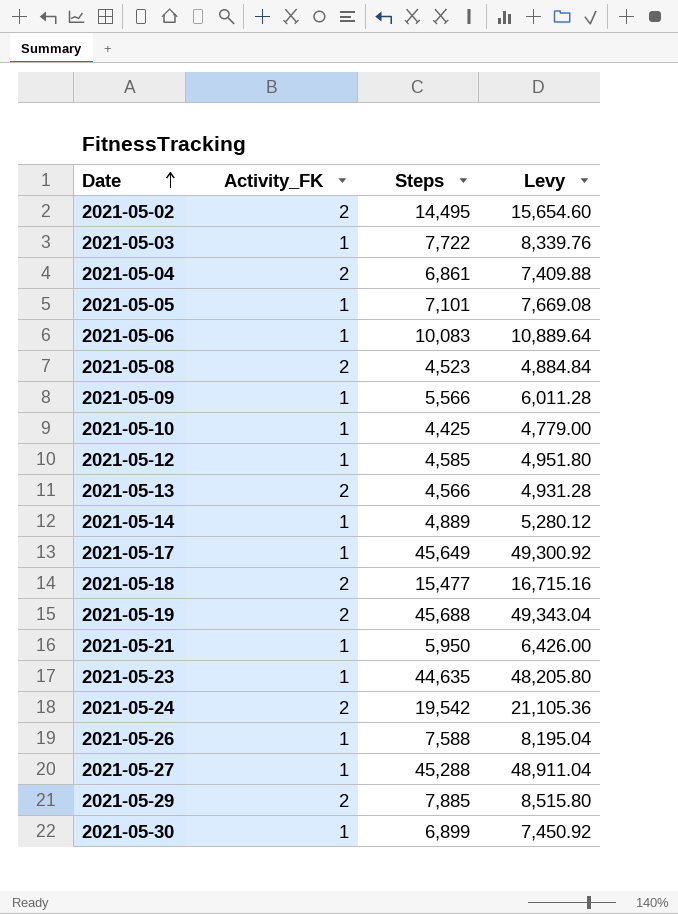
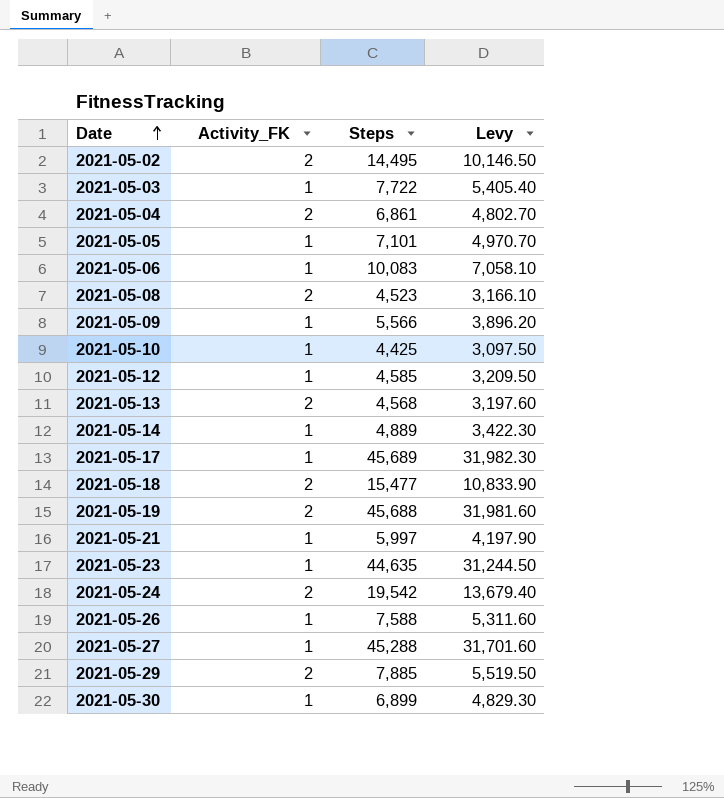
column Levy | formula: [Steps] * 1.08 -> [Steps] * 0.7
2021-05-13 | Steps: 4,566 -> 4,568
2021-05-17 | Steps: 45,649 -> 45,689
2021-05-21 | Steps: 5,950 -> 5,997

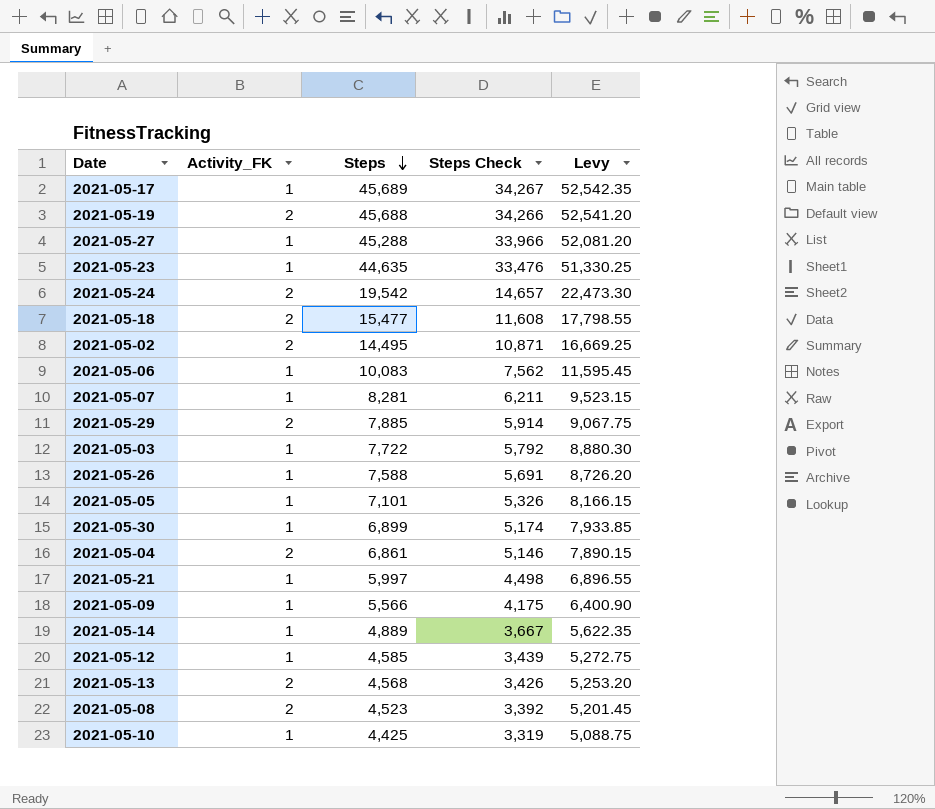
row order: Date ascending -> Steps descending
column Steps Check | formula: none -> [Steps] * 0.75
column Levy | formula: [Steps] * 0.7 -> [Steps] * 1.15
row 2021-05-07: none -> 1 | 8,281 | 6,211 | 9,523.15

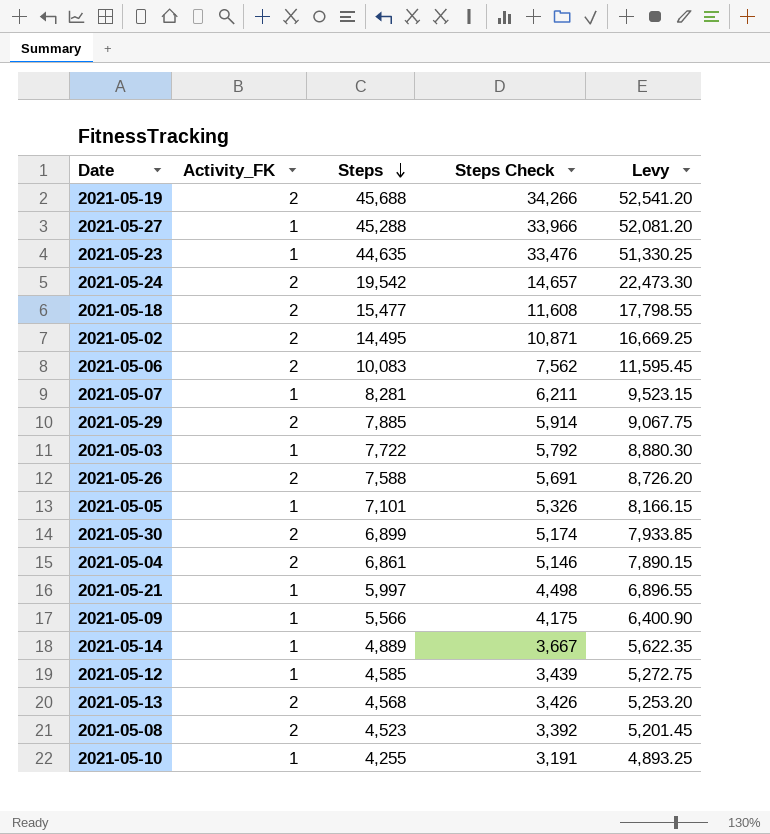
row 2021-05-17: 1 | 45,689 | 34,267 | 52,542.35 -> none
2021-05-06 | Activity_FK: 1 -> 2
2021-05-26 | Activity_FK: 1 -> 2
2021-05-30 | Activity_FK: 1 -> 2
2021-05-10 | Steps: 4,425 -> 4,255
2021-05-10 | Steps Check: 3,319 -> 3,191
2021-05-10 | Levy: 5,088.75 -> 4,893.25

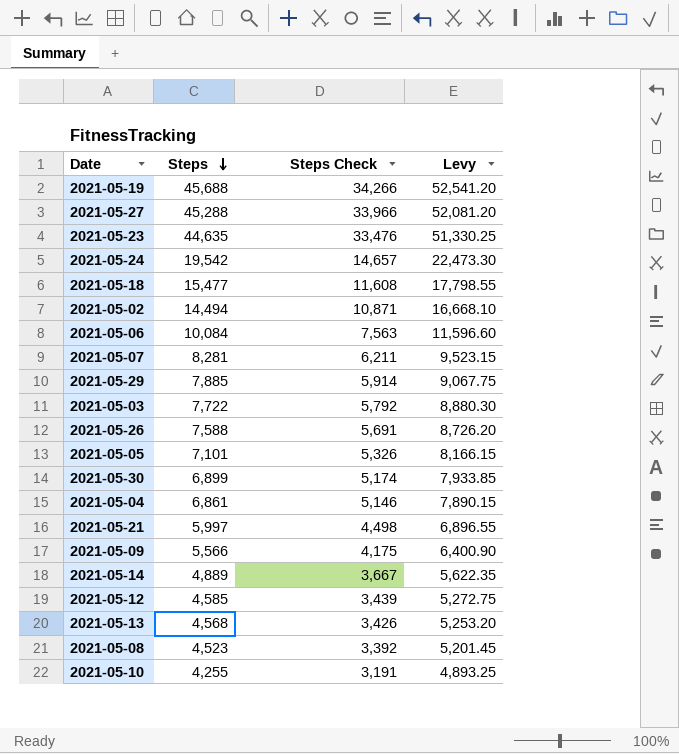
column Activity_FK | position: 2 -> none
2021-05-02 | Steps: 14,495 -> 14,494
2021-05-02 | Levy: 16,669.25 -> 16,668.10
2021-05-06 | Steps: 10,083 -> 10,084
2021-05-06 | Steps Check: 7,562 -> 7,563
2021-05-06 | Levy: 11,595.45 -> 11,596.60

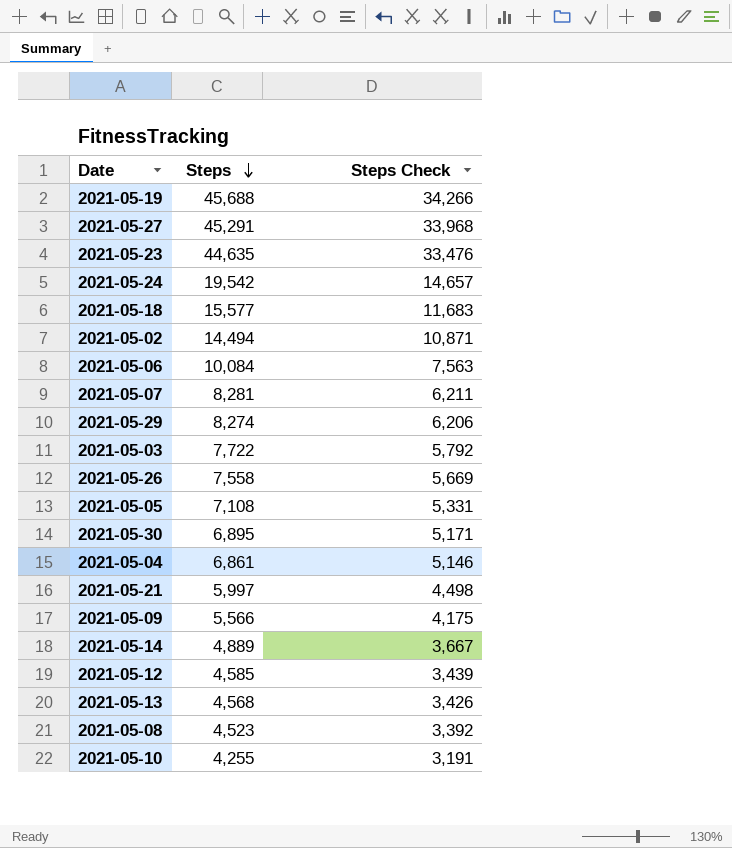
column Levy | formula: [Steps] * 1.15 -> none
2021-05-27 | Steps: 45,288 -> 45,291
2021-05-27 | Steps Check: 33,966 -> 33,968
2021-05-18 | Steps: 15,477 -> 15,577
2021-05-18 | Steps Check: 11,608 -> 11,683
2021-05-29 | Steps: 7,885 -> 8,274
2021-05-29 | Steps Check: 5,914 -> 6,206
2021-05-26 | Steps: 7,588 -> 7,558
2021-05-26 | Steps Check: 5,691 -> 5,669
2021-05-05 | Steps: 7,101 -> 7,108
2021-05-05 | Steps Check: 5,326 -> 5,331
2021-05-30 | Steps: 6,899 -> 6,895
2021-05-30 | Steps Check: 5,174 -> 5,171

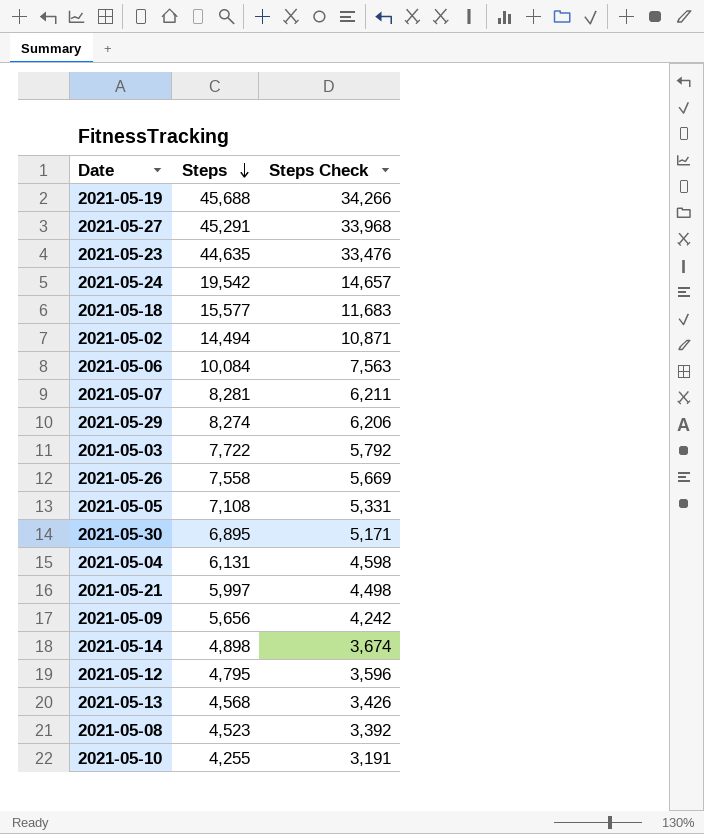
2021-05-04 | Steps: 6,861 -> 6,131
2021-05-04 | Steps Check: 5,146 -> 4,598
2021-05-09 | Steps: 5,566 -> 5,656
2021-05-09 | Steps Check: 4,175 -> 4,242
2021-05-14 | Steps: 4,889 -> 4,898
2021-05-14 | Steps Check: 3,667 -> 3,674
2021-05-12 | Steps: 4,585 -> 4,795
2021-05-12 | Steps Check: 3,439 -> 3,596

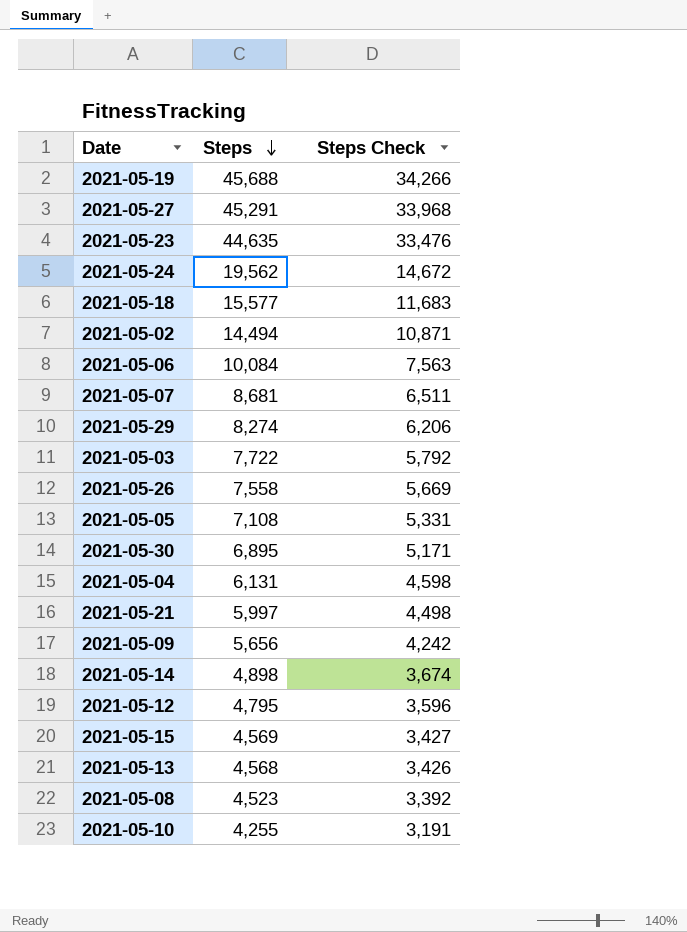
2021-05-24 | Steps: 19,542 -> 19,562
2021-05-24 | Steps Check: 14,657 -> 14,672
2021-05-07 | Steps: 8,281 -> 8,681
2021-05-07 | Steps Check: 6,211 -> 6,511
row 2021-05-15: none -> 4,569 | 3,427

